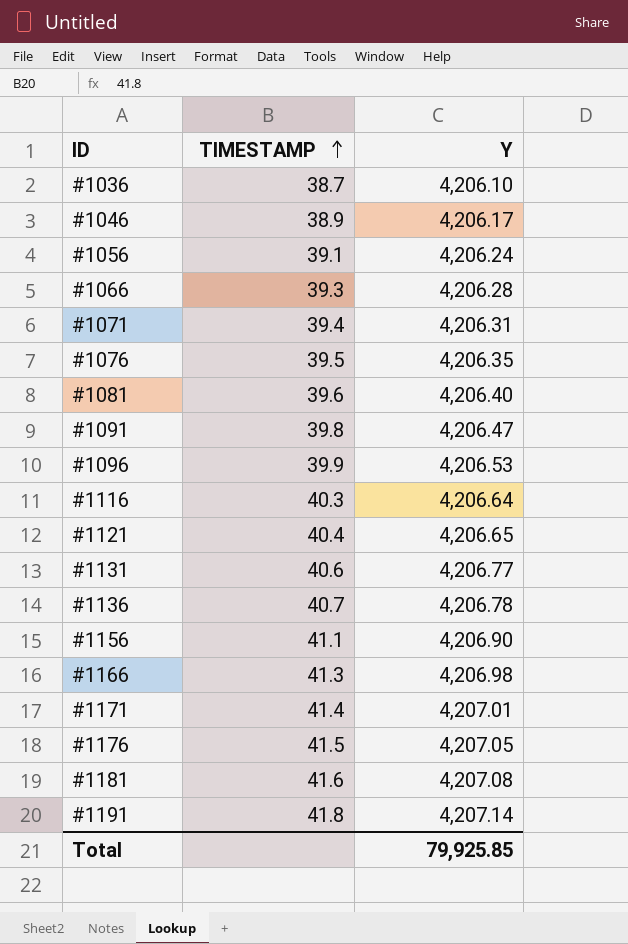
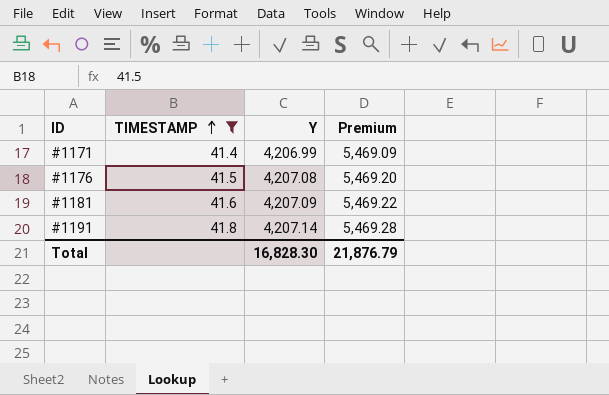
filter: none -> TIMESTAMP >= 41.4
column Premium | formula: none -> [Y] * 1.3
#1171 | Y: 4,207.01 -> 4,206.99
#1176 | Y: 4,207.05 -> 4,207.08
#1181 | Y: 4,207.08 -> 4,207.09
Total | Y: 79,925.85 -> 16,828.30

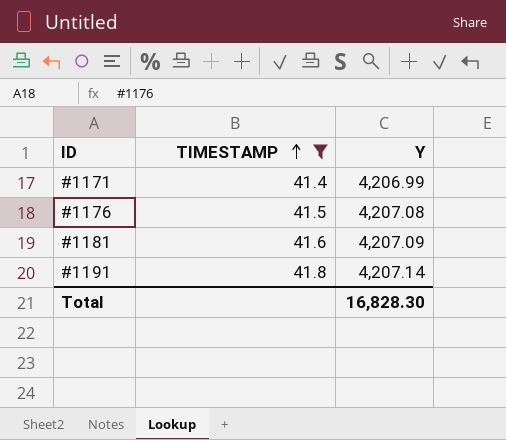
column Premium | formula: [Y] * 1.3 -> none

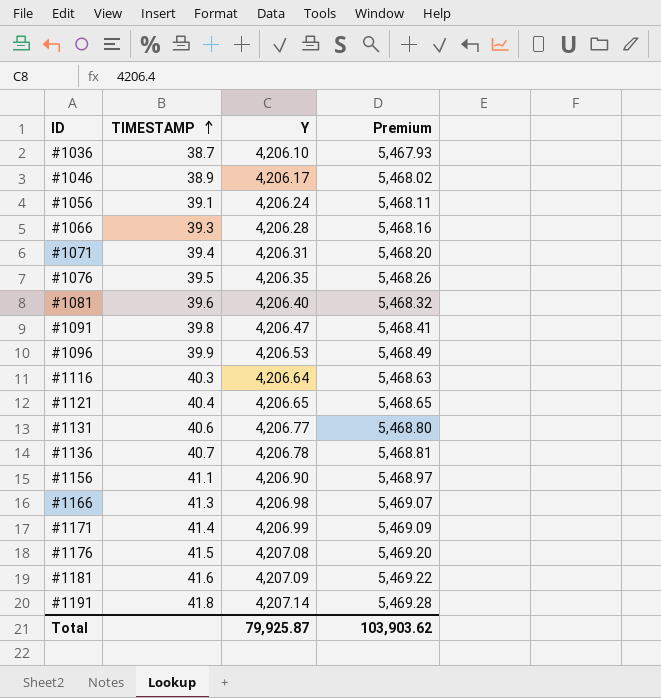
filter: TIMESTAMP >= 41.4 -> none
column Premium | formula: none -> [Y] * 1.3
Total | Y: 16,828.30 -> 79,925.87

